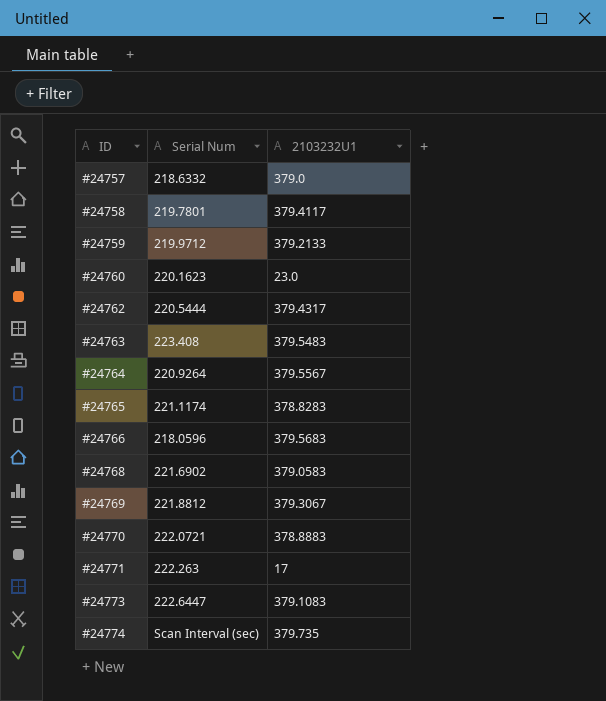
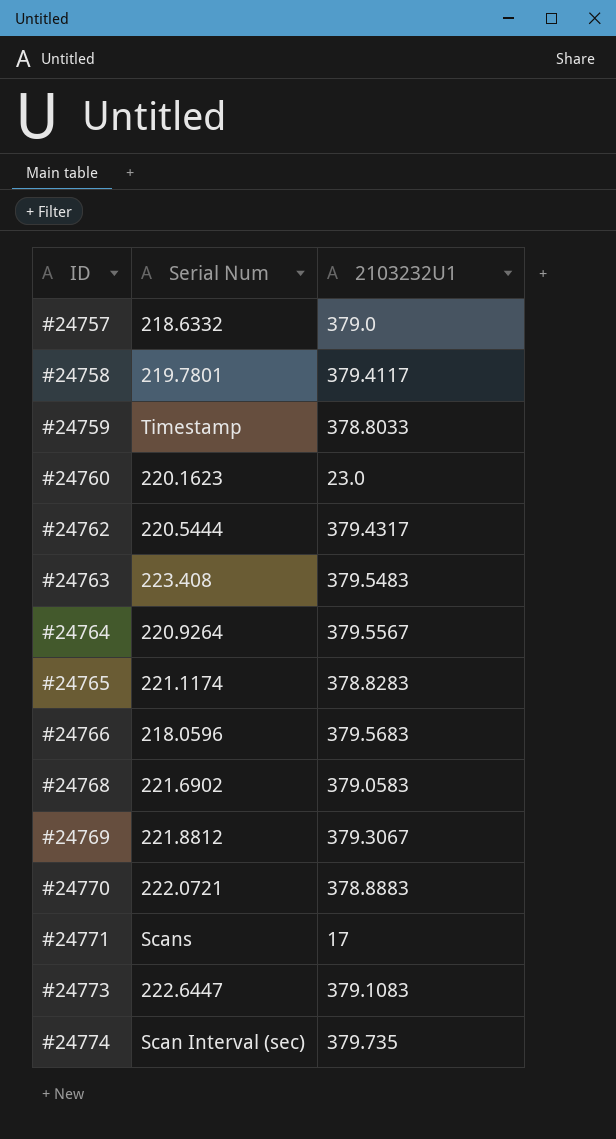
#24759 | Serial Num: 219.9712 -> Timestamp
#24759 | 2103232U1: 379.2133 -> 378.8033
#24771 | Serial Num: 222.263 -> Scans

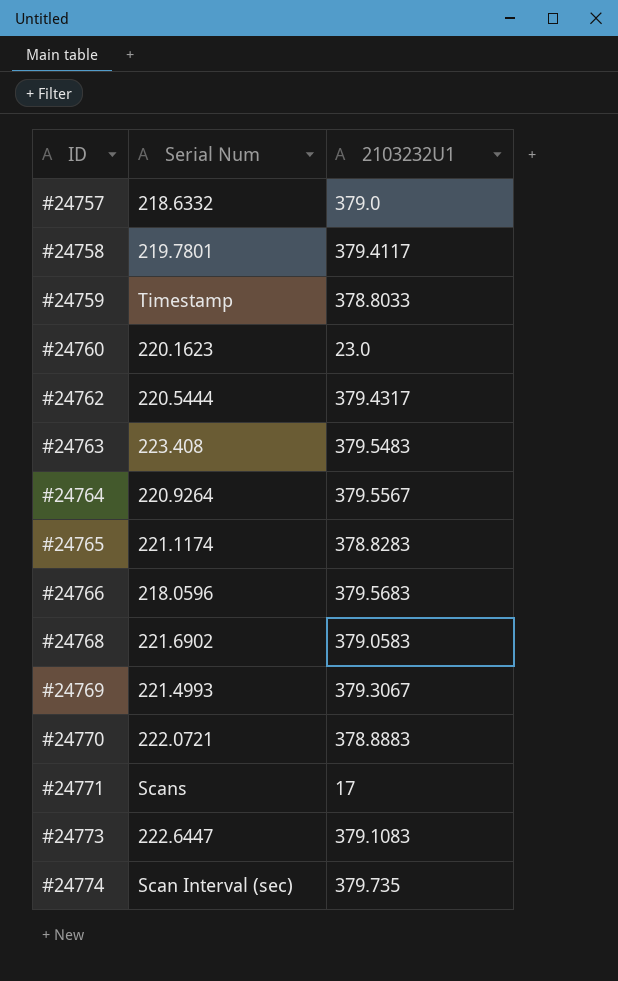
#24769 | Serial Num: 221.8812 -> 221.4993

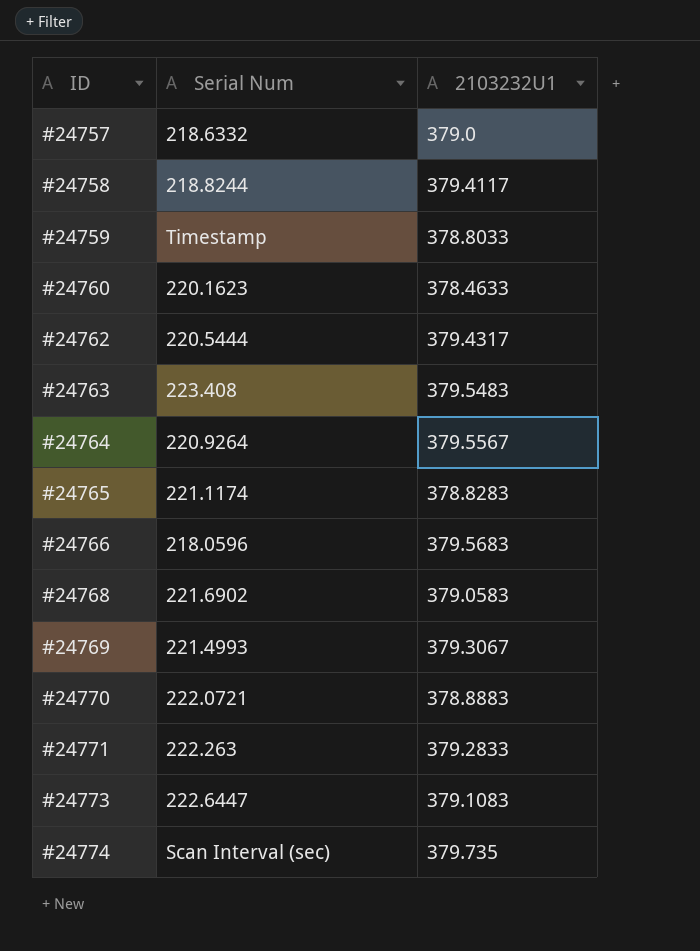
#24758 | Serial Num: 219.7801 -> 218.8244
#24760 | 2103232U1: 23.0 -> 378.4633
#24771 | Serial Num: Scans -> 222.263
#24771 | 2103232U1: 17 -> 379.2833

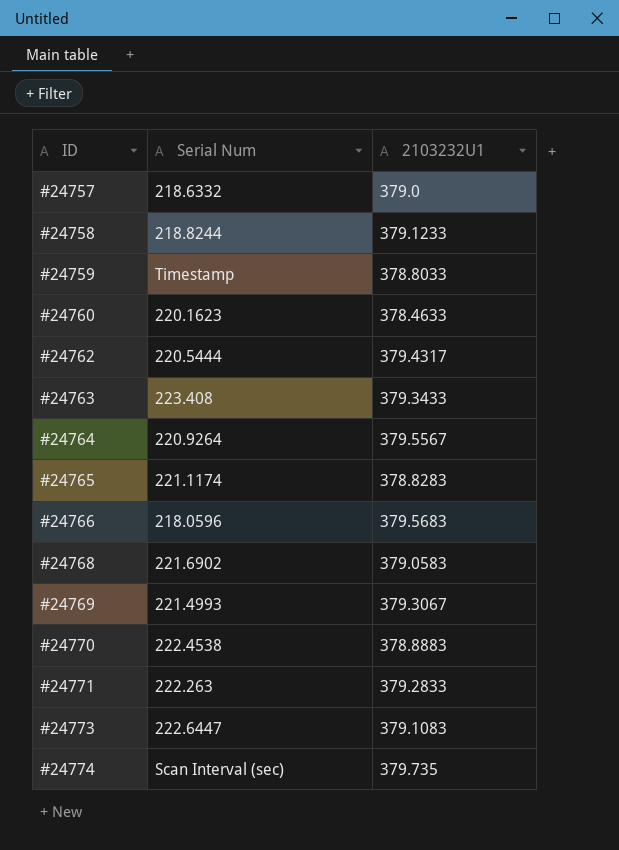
#24758 | 2103232U1: 379.4117 -> 379.1233
#24763 | 2103232U1: 379.5483 -> 379.3433
#24770 | Serial Num: 222.0721 -> 222.4538

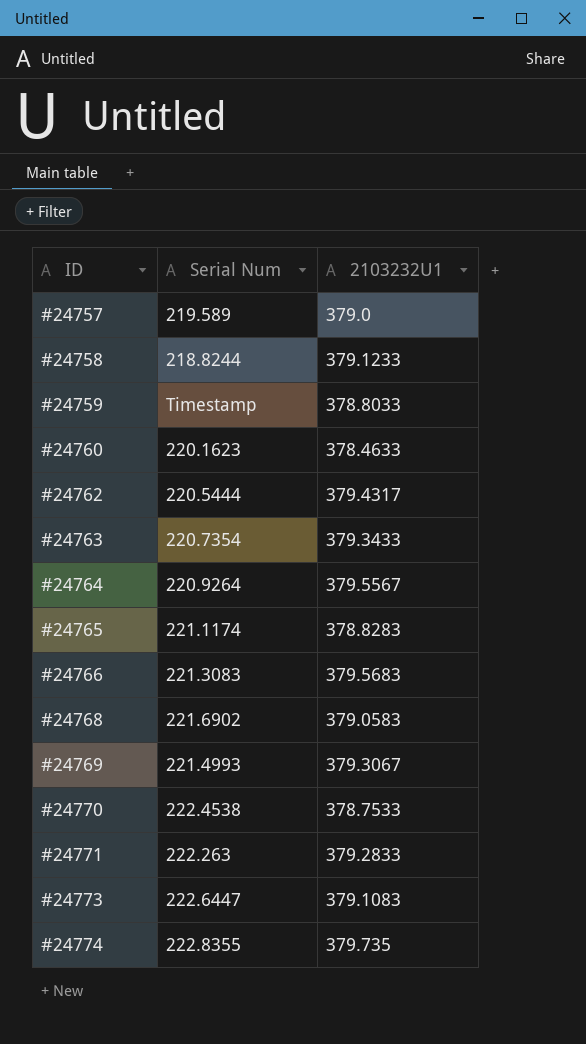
#24757 | Serial Num: 218.6332 -> 219.589
#24763 | Serial Num: 223.408 -> 220.7354
#24766 | Serial Num: 218.0596 -> 221.3083
#24770 | 2103232U1: 378.8883 -> 378.7533
#24774 | Serial Num: Scan Interval (sec) -> 222.8355

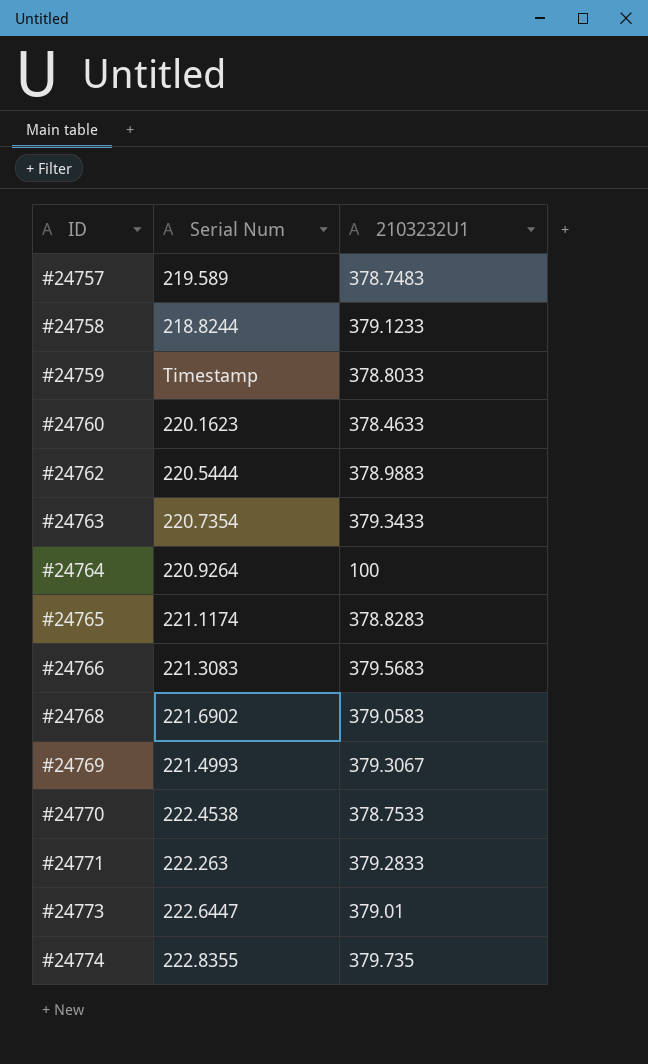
#24757 | 2103232U1: 379.0 -> 378.7483
#24762 | 2103232U1: 379.4317 -> 378.9883
#24764 | 2103232U1: 379.5567 -> 100
#24773 | 2103232U1: 379.1083 -> 379.01

